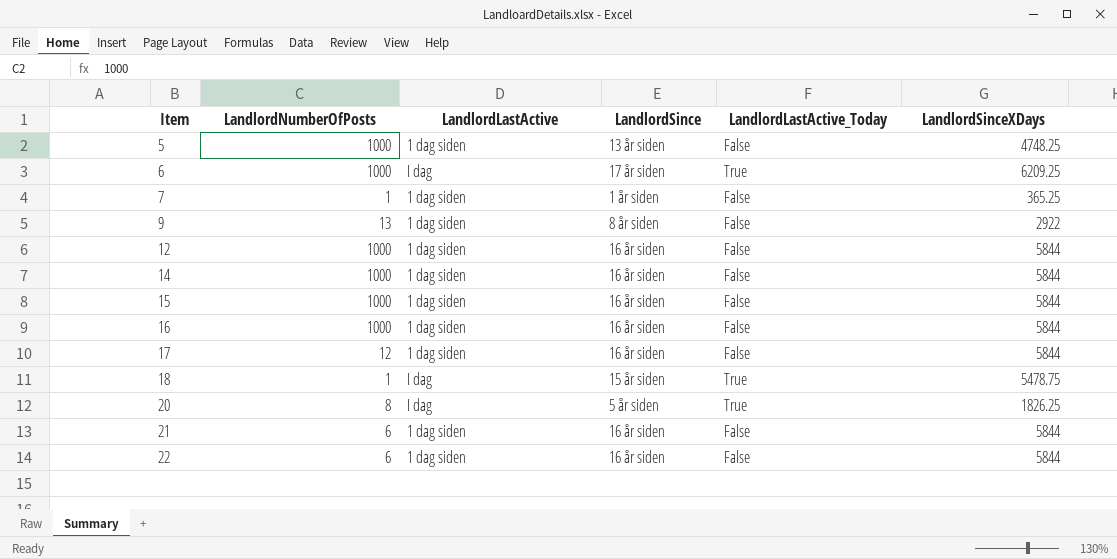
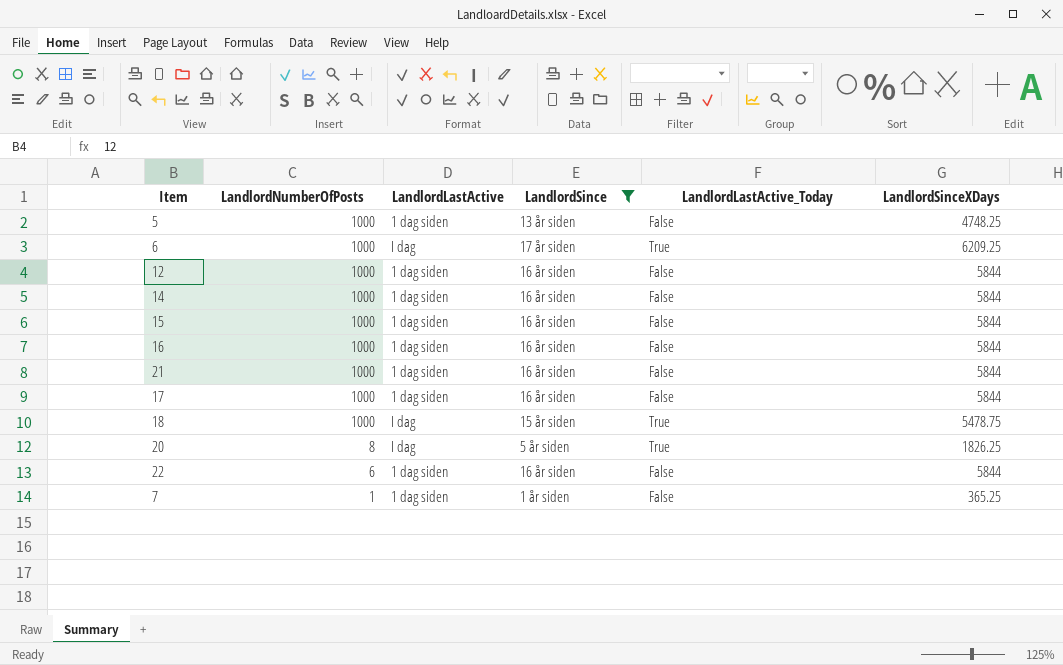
filter: none -> LandlordSince != 8 år siden
row order: Item ascending -> LandlordNumberOfPosts descending
21 | LandlordNumberOfPosts: 6 -> 1000
17 | LandlordNumberOfPosts: 12 -> 1000
18 | LandlordNumberOfPosts: 1 -> 1000

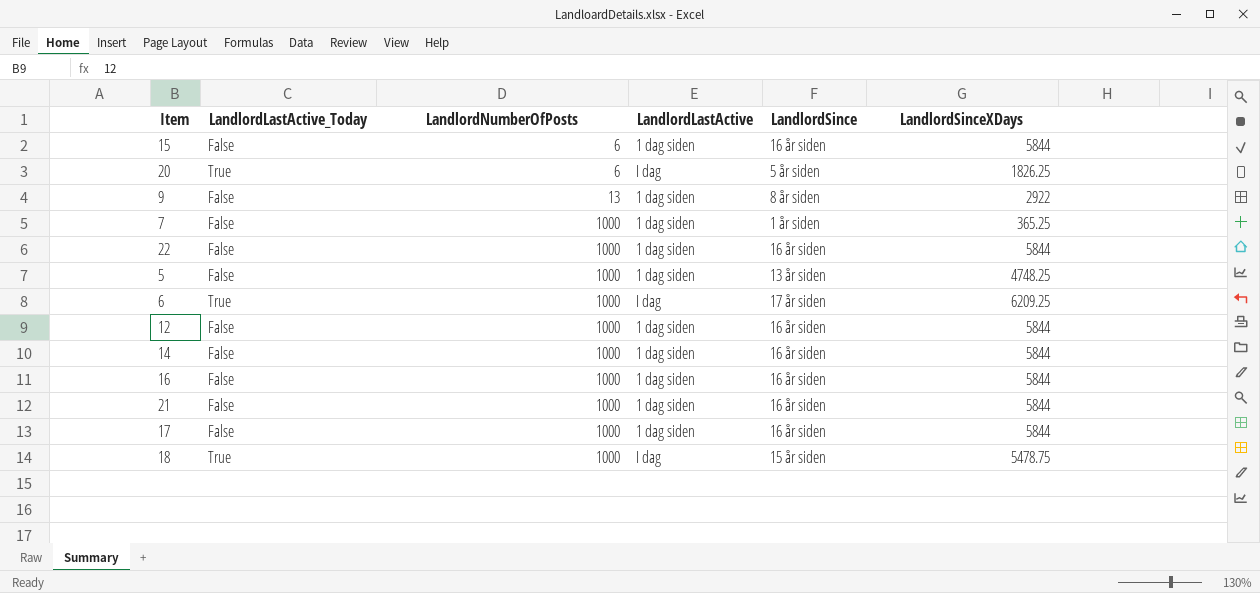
filter: LandlordSince != 8 år siden -> none
row order: LandlordNumberOfPosts descending -> LandlordNumberOfPosts ascending
column LandlordLastActive_Today | position: 5 -> 2
15 | LandlordNumberOfPosts: 1000 -> 6
20 | LandlordNumberOfPosts: 8 -> 6
7 | LandlordNumberOfPosts: 1 -> 1000
22 | LandlordNumberOfPosts: 6 -> 1000

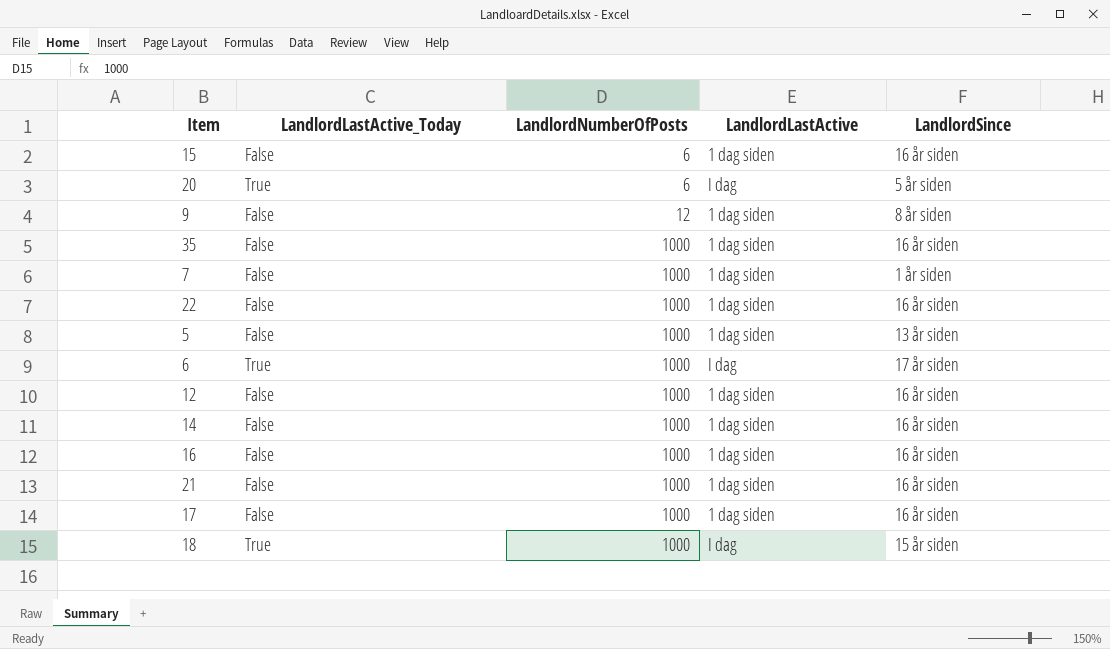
column LandlordSinceXDays | position: 6 -> none
9 | LandlordNumberOfPosts: 13 -> 12
row 35: none -> False | 1000 | 1 dag siden | 16 år siden

